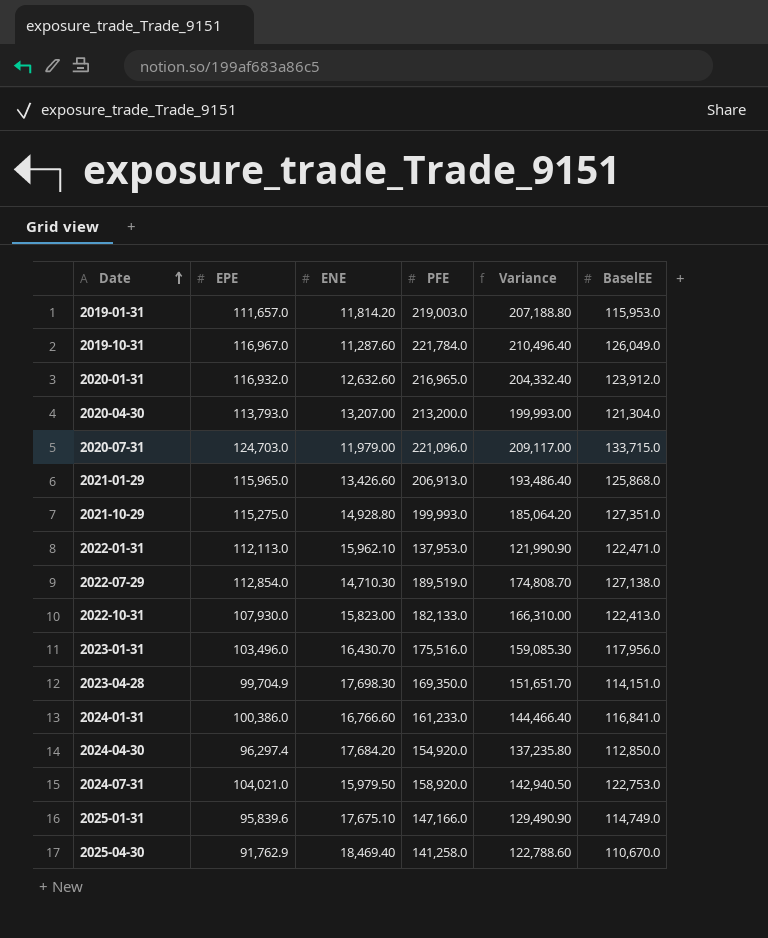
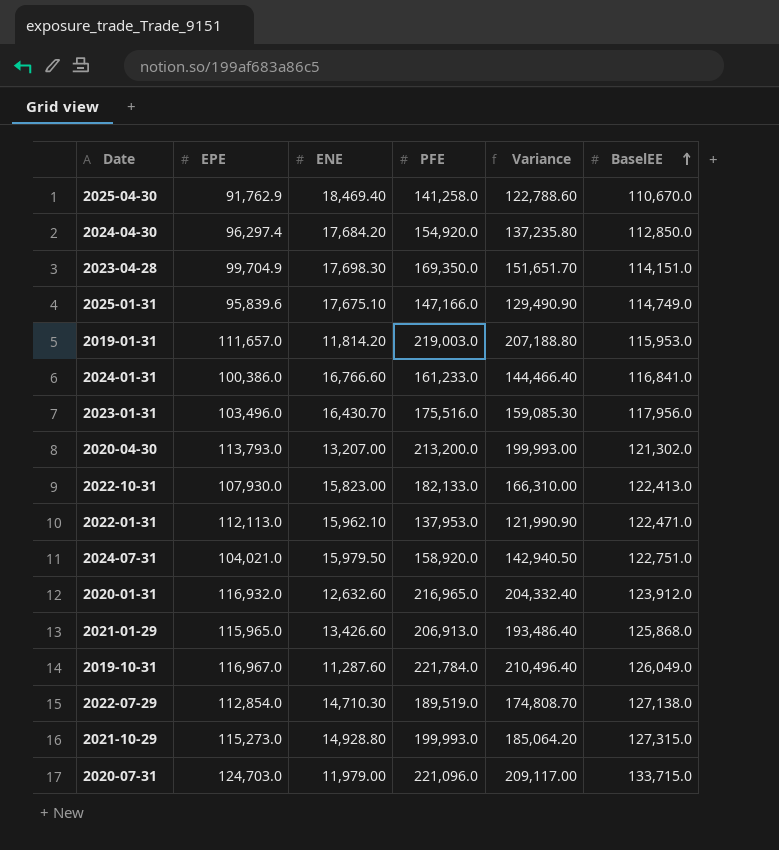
row order: Date ascending -> BaselEE ascending
2020-04-30 | BaselEE: 121,304.0 -> 121,302.0
2024-07-31 | BaselEE: 122,753.0 -> 122,751.0
2021-10-29 | EPE: 115,275.0 -> 115,273.0
2021-10-29 | BaselEE: 127,351.0 -> 127,315.0

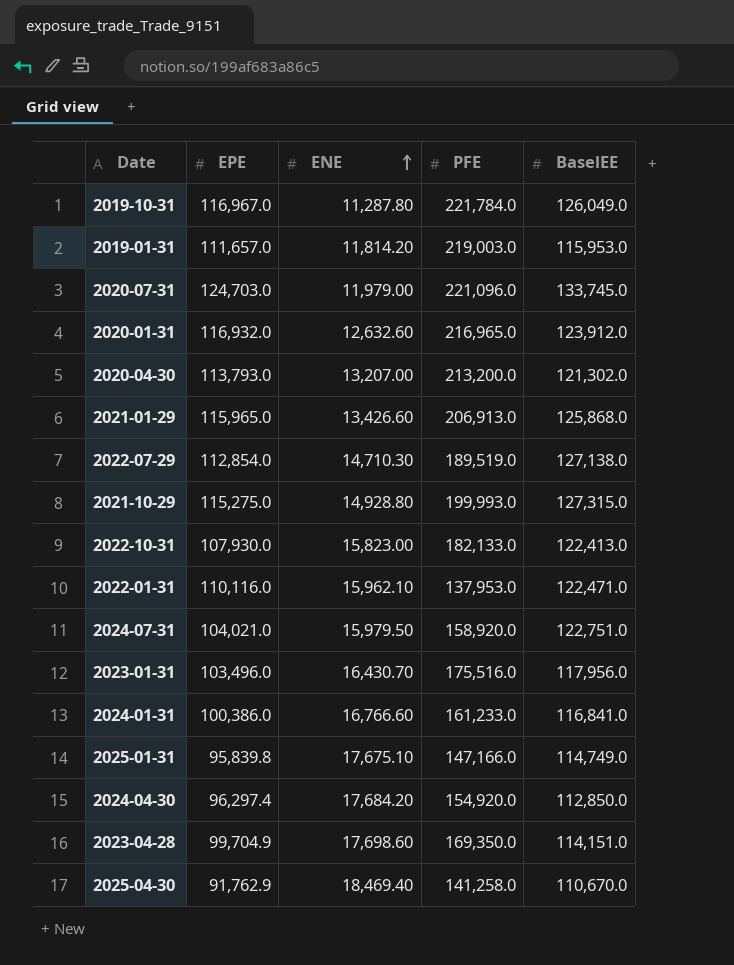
row order: BaselEE ascending -> ENE ascending
column Variance | formula: [PFE] - [ENE] -> none
2019-10-31 | ENE: 11,287.60 -> 11,287.80
2020-07-31 | BaselEE: 133,715.0 -> 133,745.0
2021-10-29 | EPE: 115,273.0 -> 115,275.0
2022-01-31 | EPE: 112,113.0 -> 110,116.0
2025-01-31 | EPE: 95,839.6 -> 95,839.8
2023-04-28 | ENE: 17,698.30 -> 17,698.60

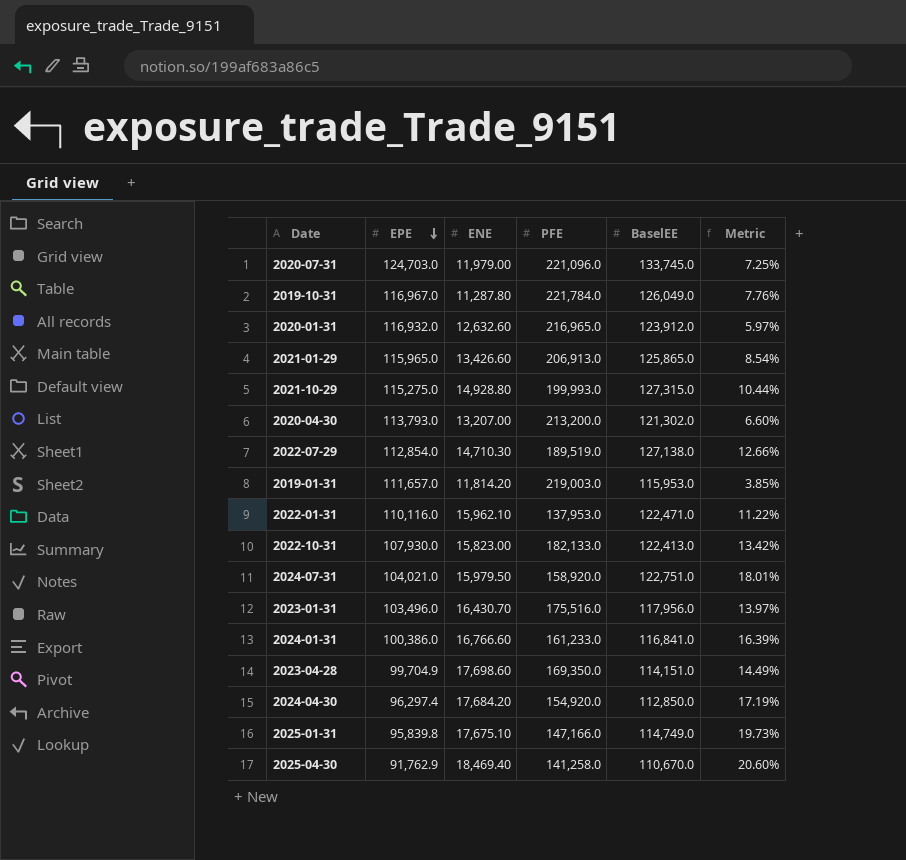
row order: ENE ascending -> EPE descending
column Metric | formula: none -> ([BaselEE] - [EPE]) / [EPE]
2021-01-29 | BaselEE: 125,868.0 -> 125,865.0

